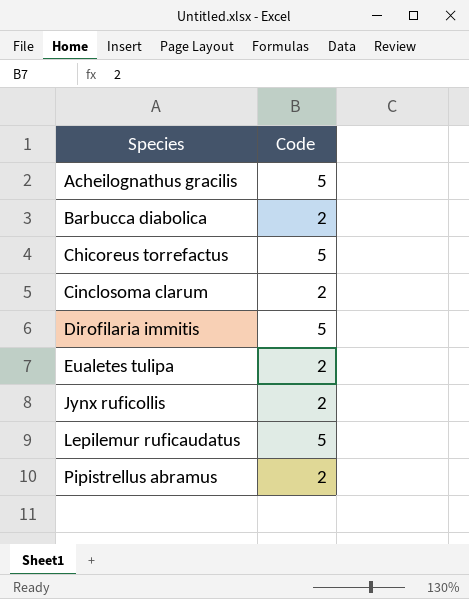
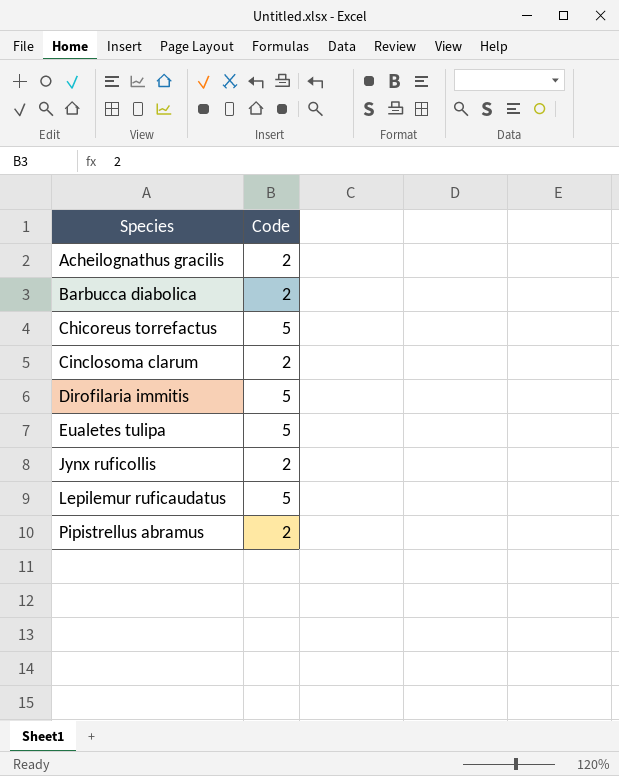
Acheilognathus gracilis | Code: 5 -> 2
Eualetes tulipa | Code: 2 -> 5

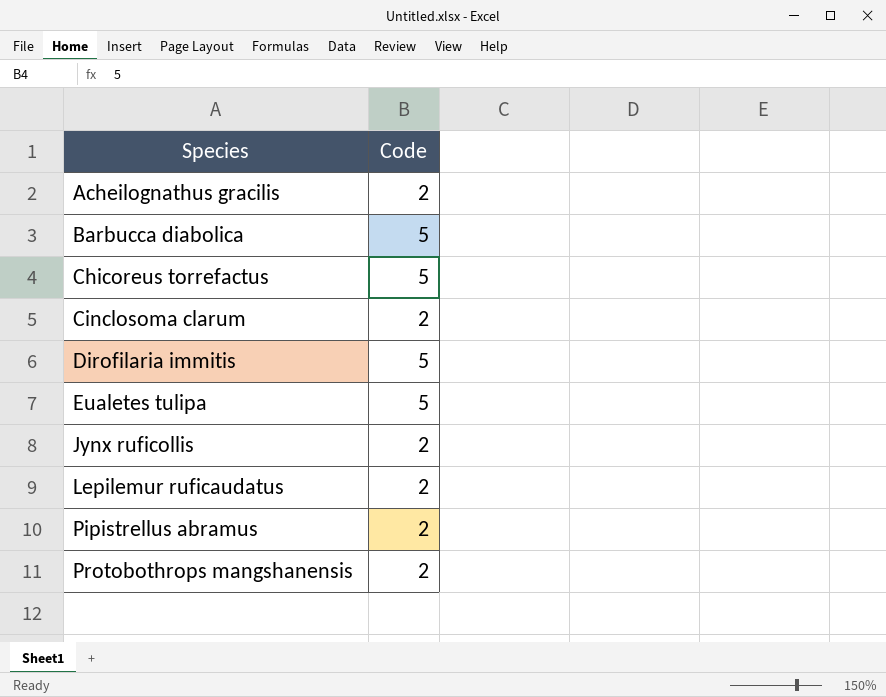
Barbucca diabolica | Code: 2 -> 5
Lepilemur ruficaudatus | Code: 5 -> 2
row Protobothrops mangshanensis: none -> 2

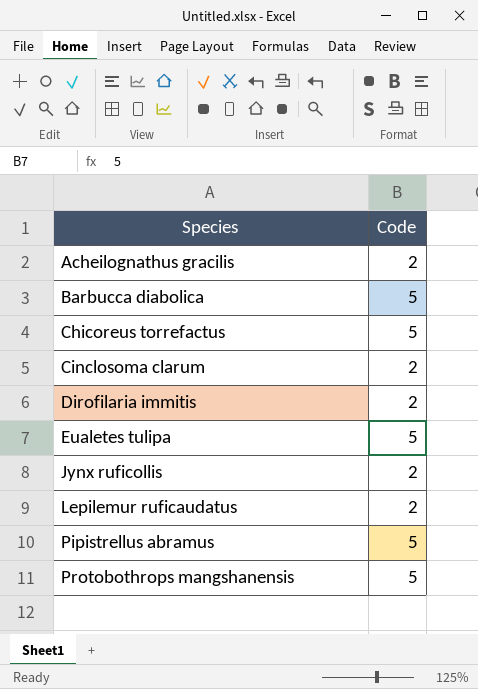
Dirofilaria immitis | Code: 5 -> 2
Pipistrellus abramus | Code: 2 -> 5
Protobothrops mangshanensis | Code: 2 -> 5

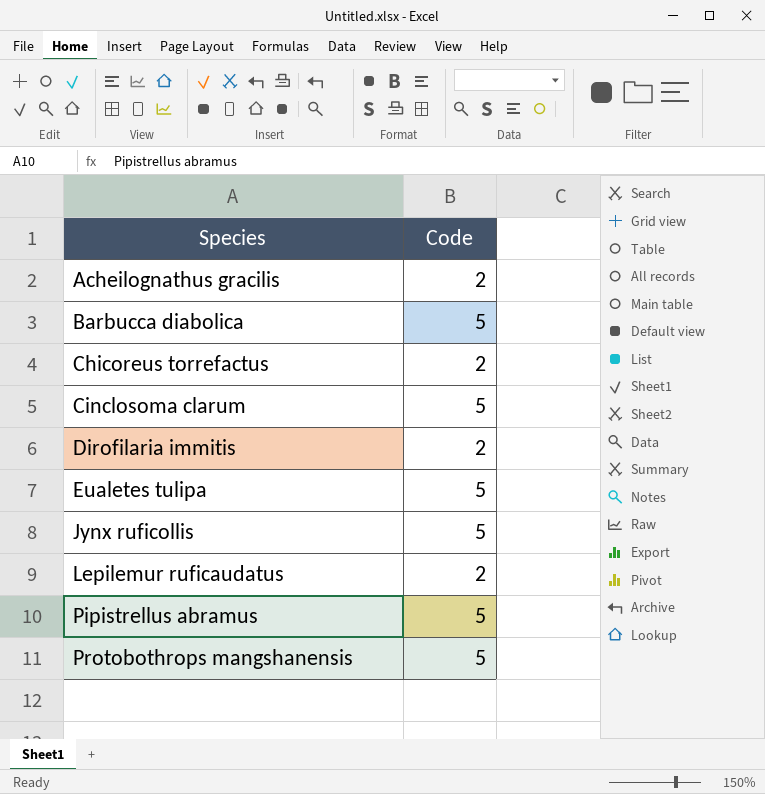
Chicoreus torrefactus | Code: 5 -> 2
Cinclosoma clarum | Code: 2 -> 5
Jynx ruficollis | Code: 2 -> 5

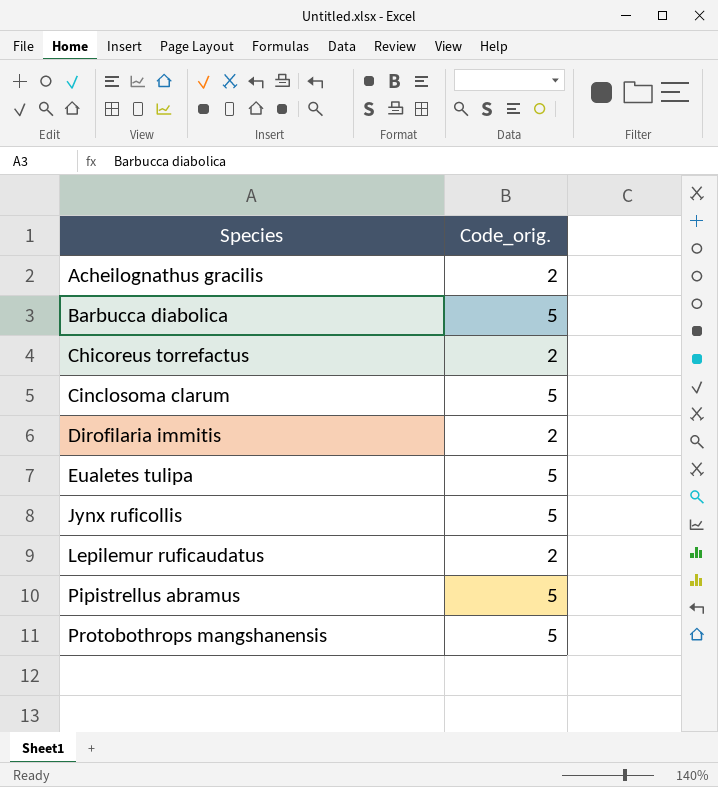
column name: Code -> Code_orig.

